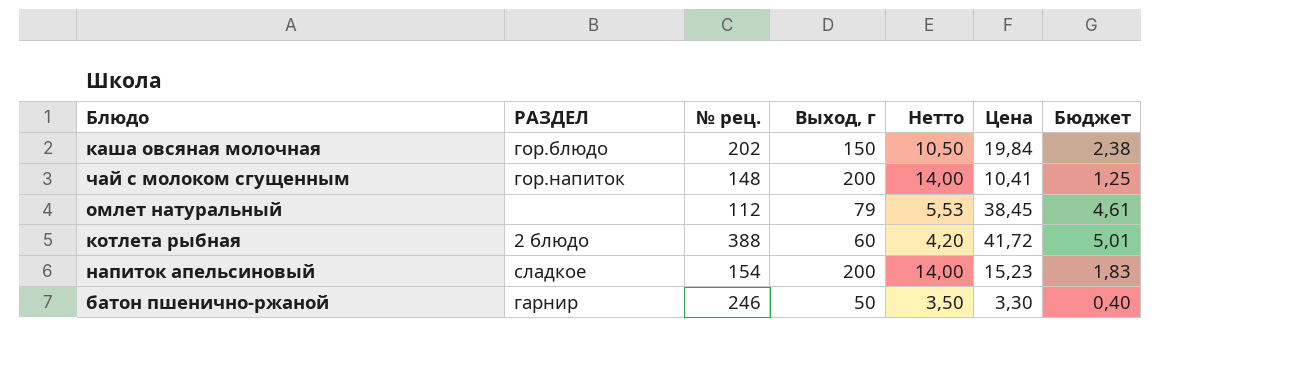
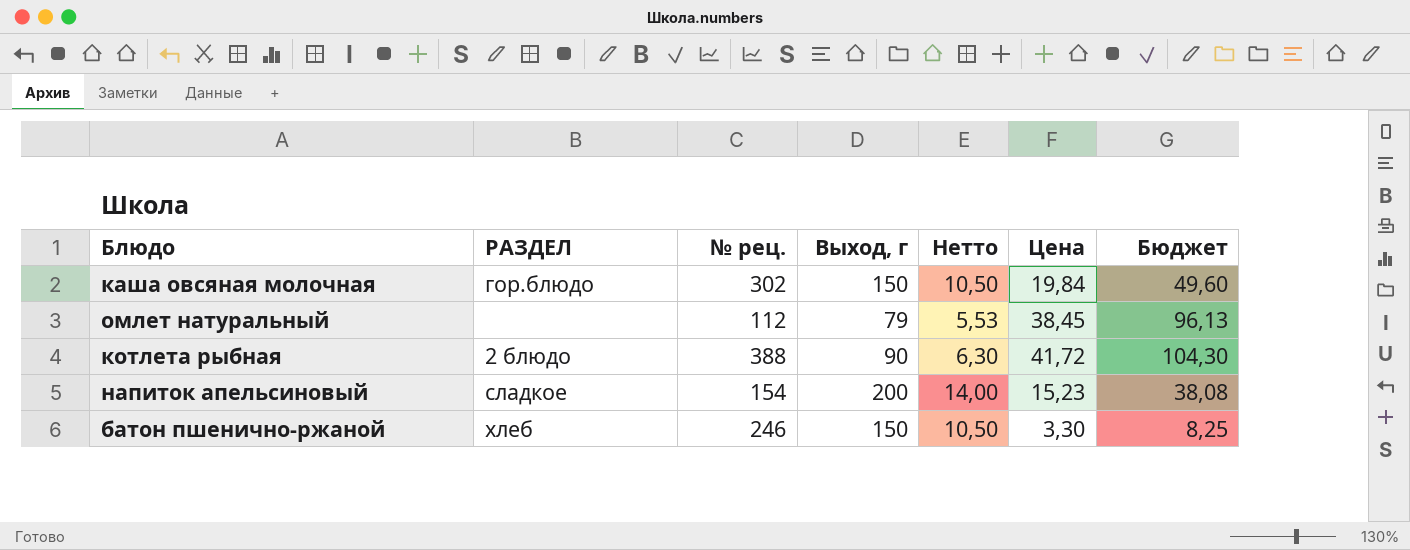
column Бюджет | formula: [Цена] * 0,12 -> [Цена] * 2,5
row чай с молоком сгущенным: гор.напиток | 148 | 200 | 14,00 | 10,41 | 1,25 -> none
каша овсяная молочная | № рец.: 202 -> 302
котлета рыбная | Выход, г: 60 -> 90
котлета рыбная | Нетто: 4,20 -> 6,30
батон пшенично-ржаной | РАЗДЕЛ: гарнир -> хлеб
батон пшенично-ржаной | Выход, г: 50 -> 150
батон пшенично-ржаной | Нетто: 3,50 -> 10,50

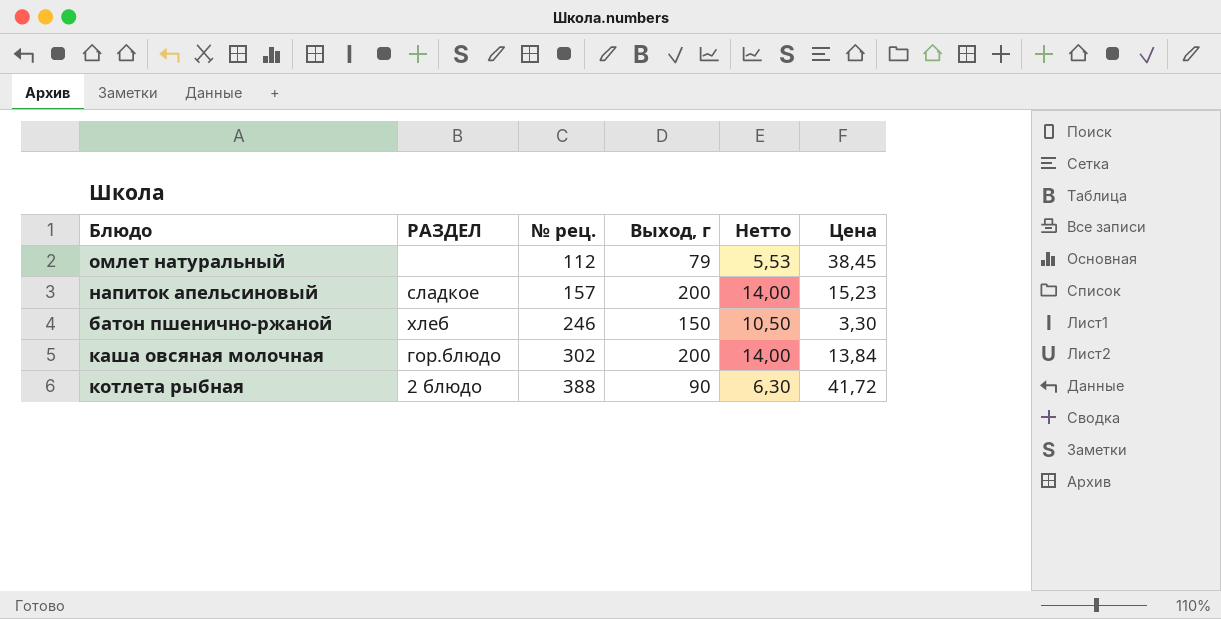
row order: none -> № рец. ascending
column Бюджет | formula: [Цена] * 2,5 -> none
напиток апельсиновый | № рец.: 154 -> 157
каша овсяная молочная | Выход, г: 150 -> 200
каша овсяная молочная | Нетто: 10,50 -> 14,00
каша овсяная молочная | Цена: 19,84 -> 13,84

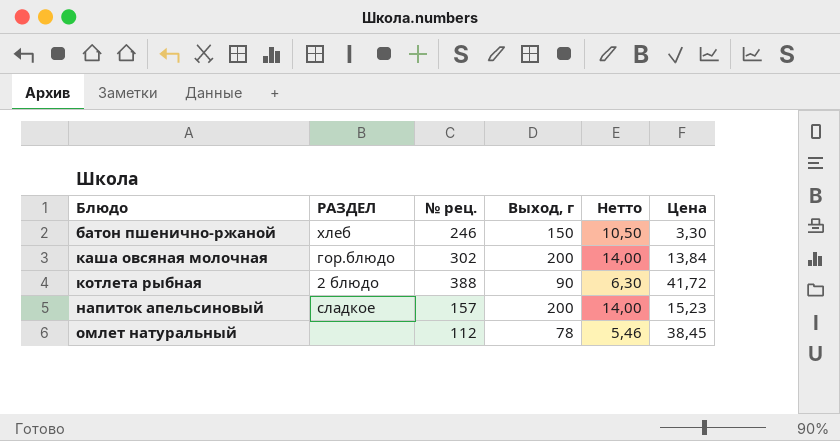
row order: № рец. ascending -> Блюдо ascending
омлет натуральный | Выход, г: 79 -> 78
омлет натуральный | Нетто: 5,53 -> 5,46

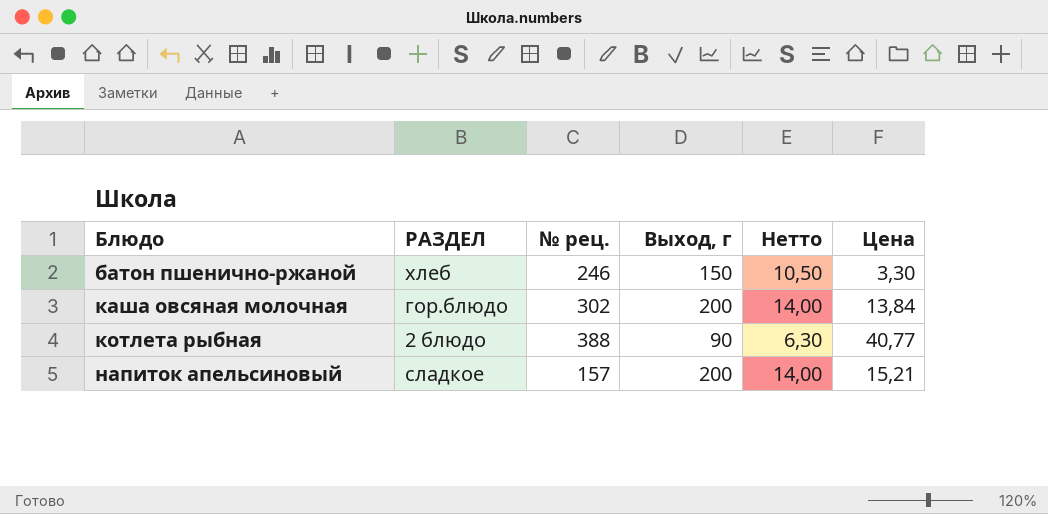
row омлет натуральный: none | 112 | 78 | 5,46 | 38,45 -> none
котлета рыбная | Цена: 41,72 -> 40,77
напиток апельсиновый | Цена: 15,23 -> 15,21

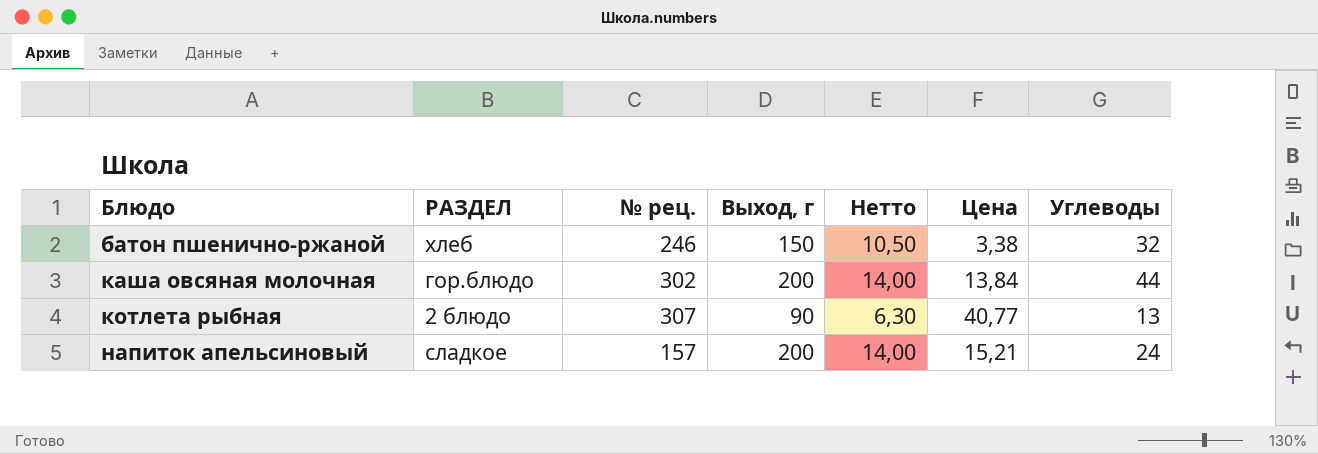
column Углеводы | position: none -> 7
батон пшенично-ржаной | Цена: 3,30 -> 3,38
котлета рыбная | № рец.: 388 -> 307

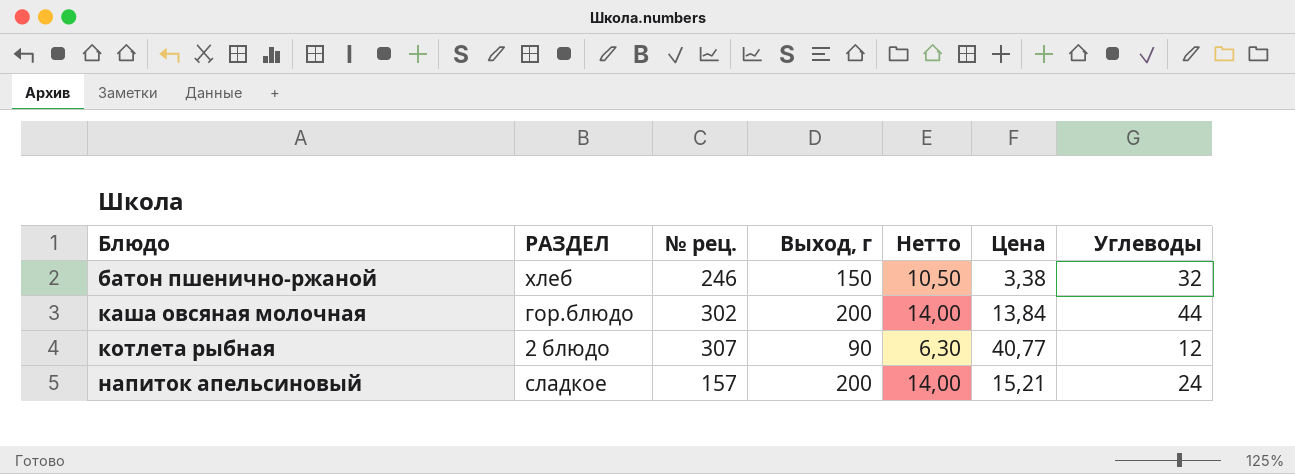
котлета рыбная | Углеводы: 13 -> 12

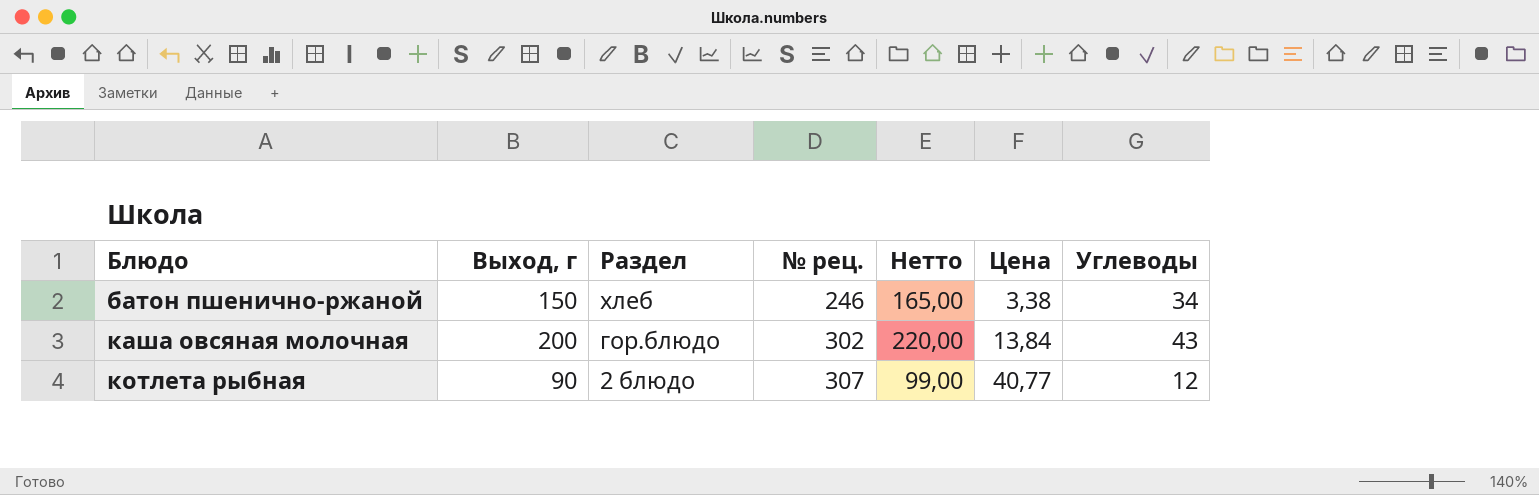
column Выход, г | position: 4 -> 2
column name: РАЗДЕЛ -> Раздел
column Нетто | formula: [Выход, г] * 0,07 -> [Выход, г] * 1,1
row напиток апельсиновый: сладкое | 157 | 200 | 14,00 | 15,21 | 24 -> none
батон пшенично-ржаной | Углеводы: 32 -> 34
каша овсяная молочная | Углеводы: 44 -> 43

